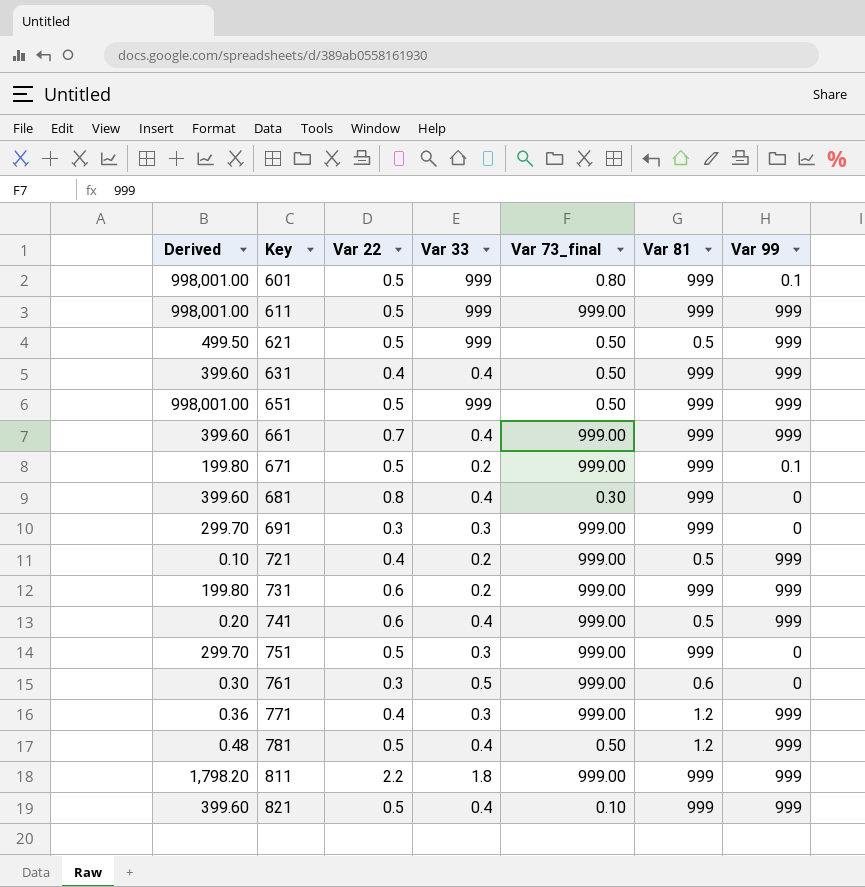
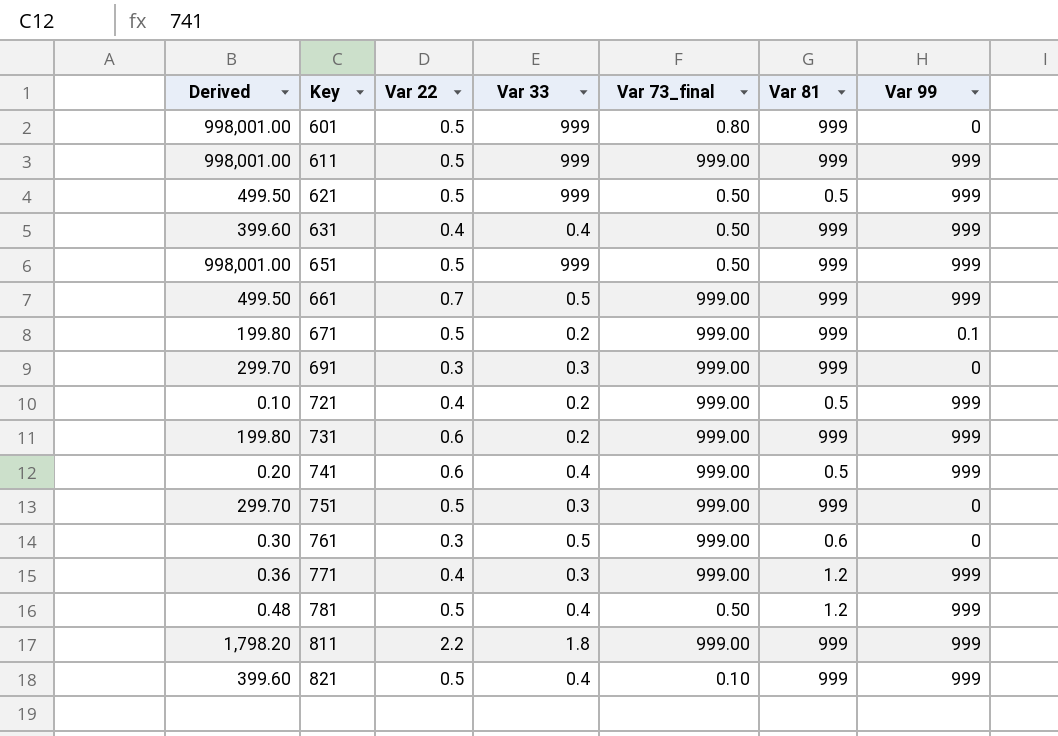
row 681: 399.60 | 0.8 | 0.4 | 0.30 | 999 | 0 -> none
601 | Var 99: 0.1 -> 0
661 | Derived: 399.60 -> 499.50
661 | Var 33: 0.4 -> 0.5

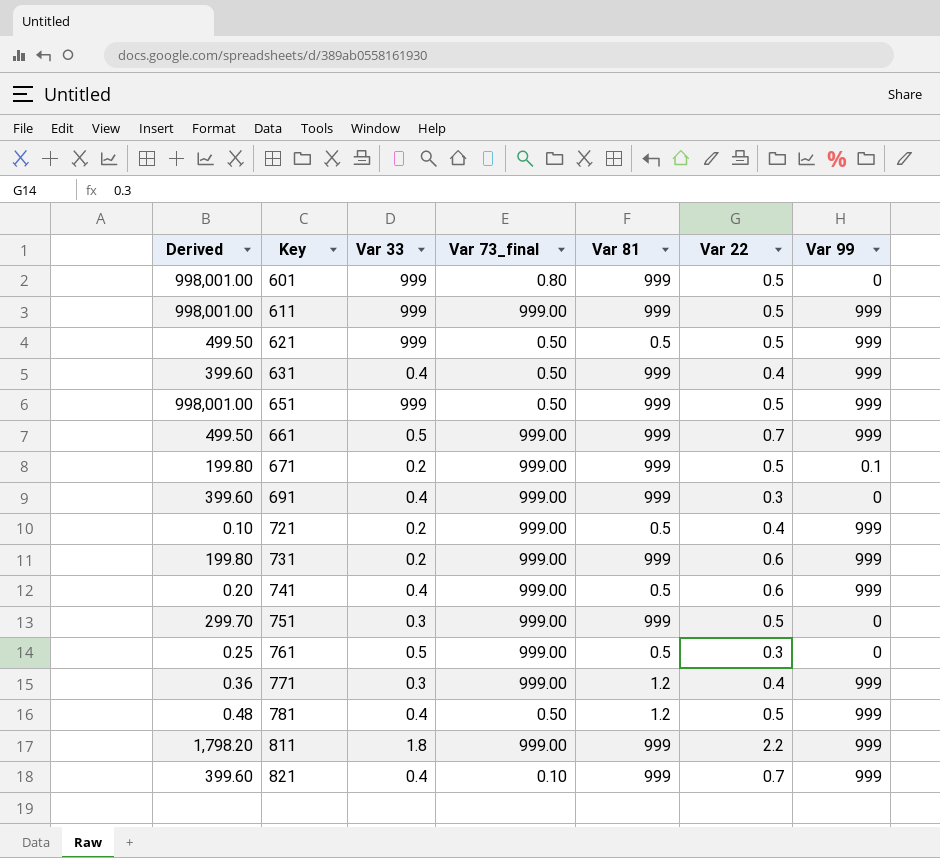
column Var 22 | position: 3 -> 6
691 | Derived: 299.70 -> 399.60
691 | Var 33: 0.3 -> 0.4
761 | Derived: 0.30 -> 0.25
761 | Var 81: 0.6 -> 0.5
821 | Var 22: 0.5 -> 0.7

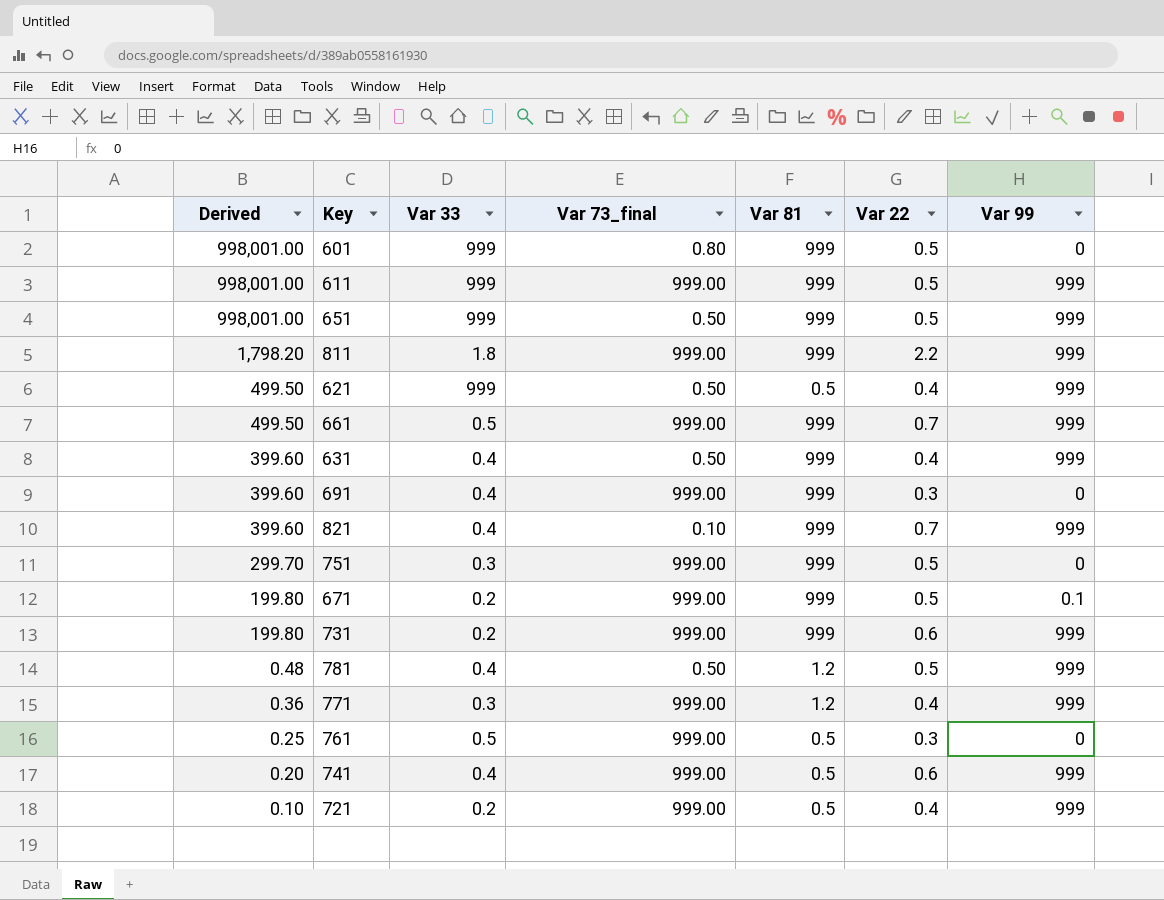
row order: Key ascending -> Derived descending
621 | Var 22: 0.5 -> 0.4

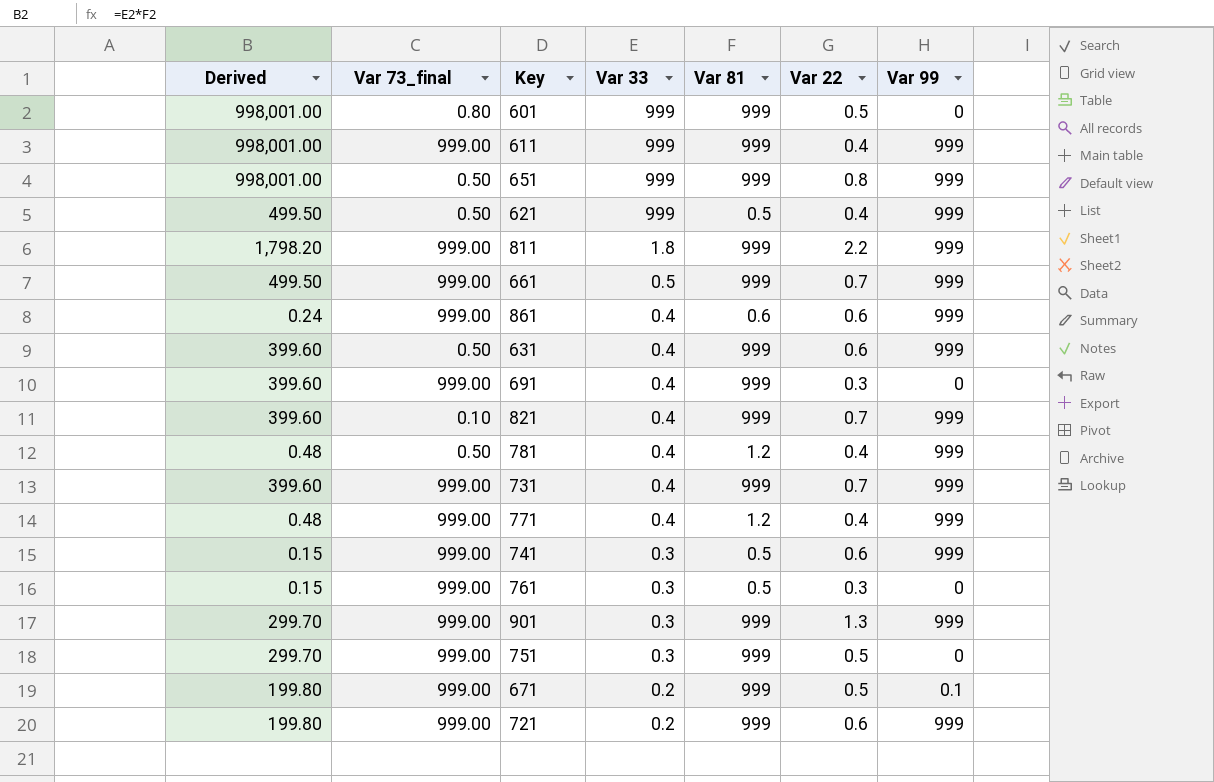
row order: Derived descending -> Var 33 descending
column Var 73_final | position: 4 -> 2
611 | Var 22: 0.5 -> 0.4
651 | Var 22: 0.5 -> 0.8
row 861: none -> 0.24 | 999.00 | 0.4 | 0.6 | 0.6 | 999
631 | Var 22: 0.4 -> 0.6
781 | Var 22: 0.5 -> 0.4
731 | Derived: 199.80 -> 399.60
731 | Var 33: 0.2 -> 0.4
731 | Var 22: 0.6 -> 0.7
771 | Derived: 0.36 -> 0.48
771 | Var 33: 0.3 -> 0.4
741 | Derived: 0.20 -> 0.15
741 | Var 33: 0.4 -> 0.3
761 | Derived: 0.25 -> 0.15
761 | Var 33: 0.5 -> 0.3
row 901: none -> 299.70 | 999.00 | 0.3 | 999 | 1.3 | 999
721 | Derived: 0.10 -> 199.80
721 | Var 81: 0.5 -> 999
721 | Var 22: 0.4 -> 0.6

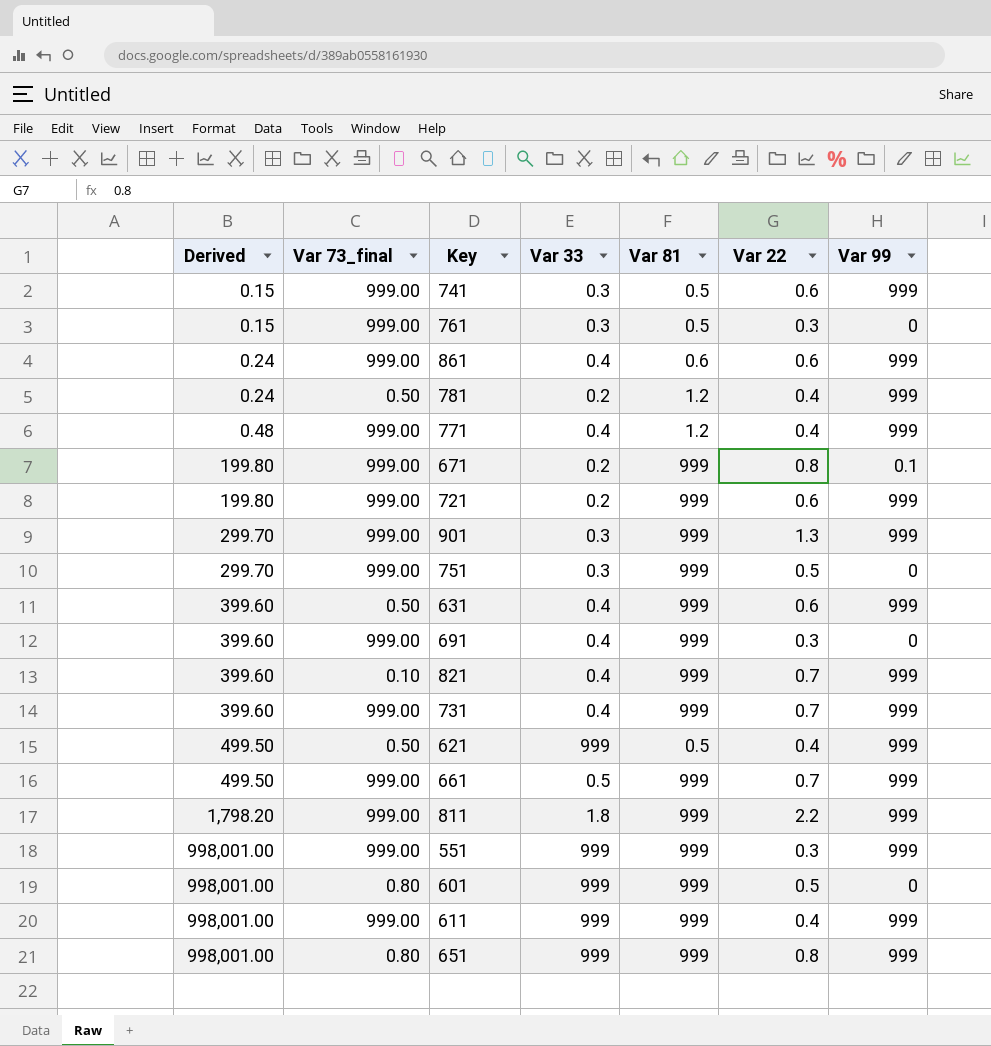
row order: Var 33 descending -> Derived ascending
781 | Derived: 0.48 -> 0.24
781 | Var 33: 0.4 -> 0.2
671 | Var 22: 0.5 -> 0.8
row 551: none -> 998,001.00 | 999.00 | 999 | 999 | 0.3 | 999
651 | Var 73_final: 0.50 -> 0.80

